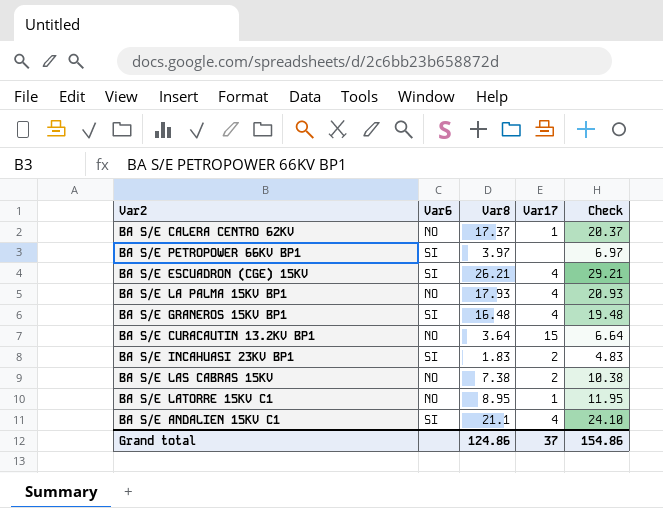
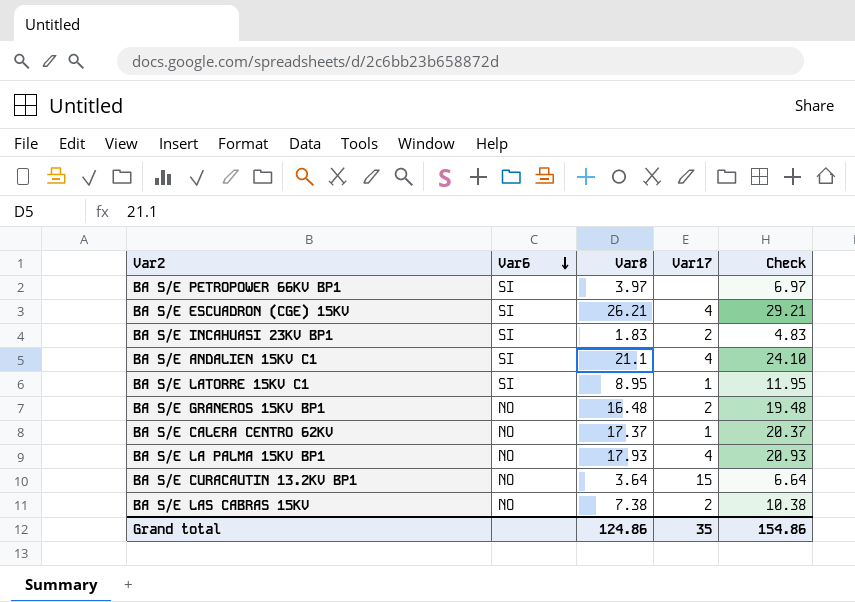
row order: none -> Var6 descending
BA S/E LATORRE 15KV C1 | Var6: NO -> SI
BA S/E GRANEROS 15KV BP1 | Var6: SI -> NO
BA S/E GRANEROS 15KV BP1 | Var17: 4 -> 2
Grand total | Var17: 37 -> 35

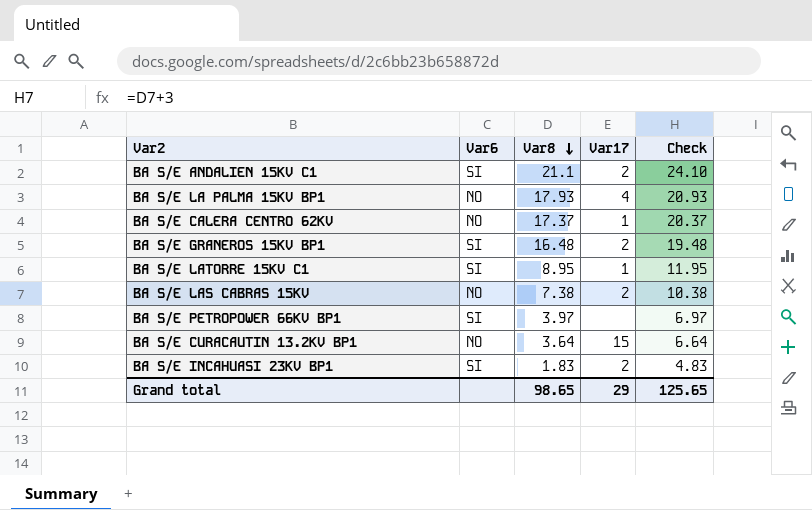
row order: Var6 descending -> Var8 descending
row BA S/E ESCUADRON (CGE) 15KV: SI | 26.21 | 4 | 29.21 -> none
BA S/E ANDALIEN 15KV C1 | Var17: 4 -> 2
BA S/E GRANEROS 15KV BP1 | Var6: NO -> SI
Grand total | Var8: 124.86 -> 98.65
Grand total | Var17: 35 -> 29
Grand total | Check: 154.86 -> 125.65

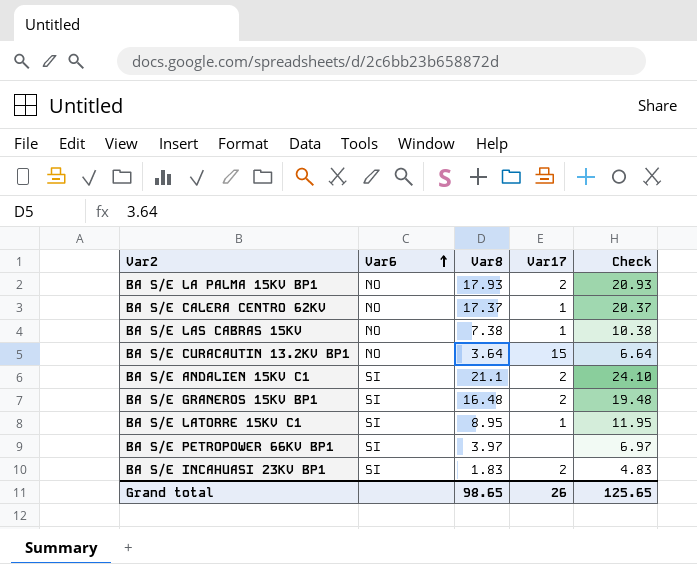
row order: Var8 descending -> Var6 ascending
BA S/E LA PALMA 15KV BP1 | Var17: 4 -> 2
BA S/E LAS CABRAS 15KV | Var17: 2 -> 1
Grand total | Var17: 29 -> 26

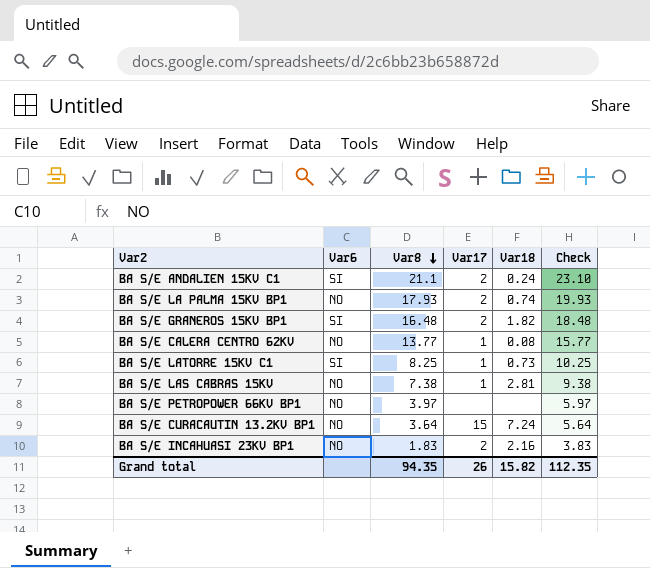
row order: Var6 ascending -> Var8 descending
column Var18 | position: none -> 5
column Check | formula: [Var8] + 3 -> [Var8] + 2
BA S/E CALERA CENTRO 62KV | Var8: 17.37 -> 13.77
BA S/E LATORRE 15KV C1 | Var8: 8.95 -> 8.25
BA S/E PETROPOWER 66KV BP1 | Var6: SI -> NO
BA S/E INCAHUASI 23KV BP1 | Var6: SI -> NO
Grand total | Var8: 98.65 -> 94.35
Grand total | Check: 125.65 -> 112.35

